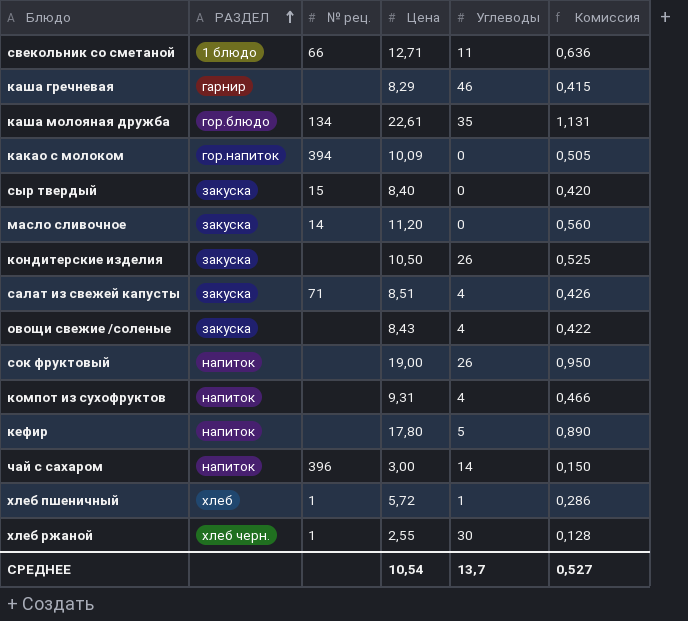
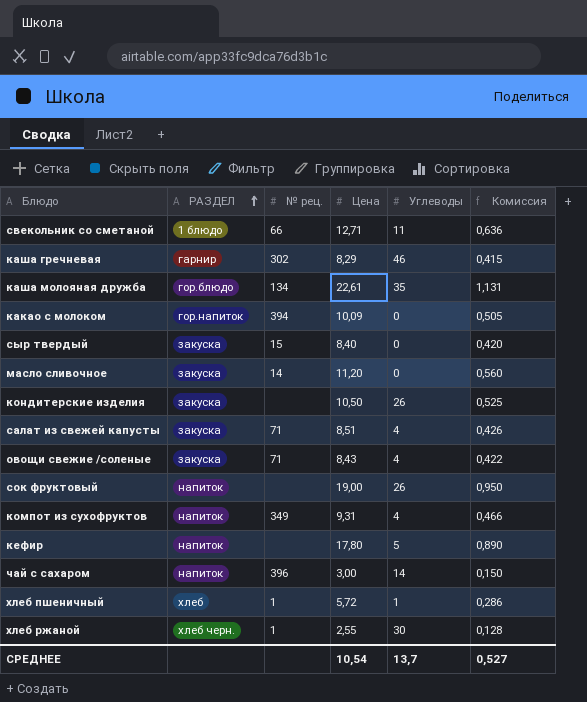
каша гречневая | № рец.: none -> 302
овощи свежие /соленые | № рец.: none -> 71
компот из сухофруктов | № рец.: none -> 349

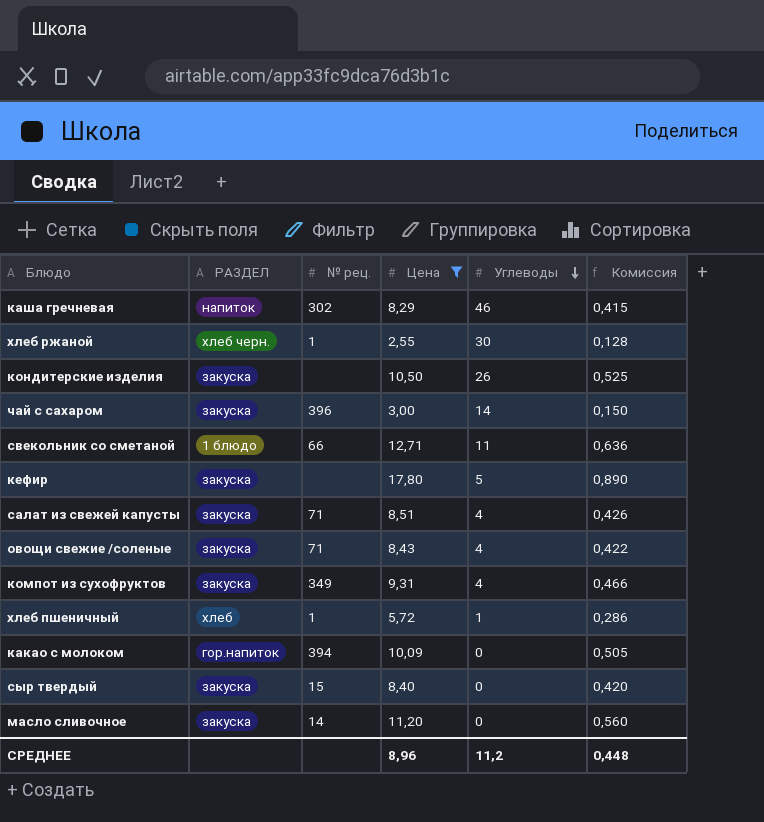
filter: none -> Цена <= 17,80
row order: РАЗДЕЛ ascending -> Углеводы descending
каша гречневая | РАЗДЕЛ: гарнир -> напиток
чай с сахаром | РАЗДЕЛ: напиток -> закуска
кефир | РАЗДЕЛ: напиток -> закуска
компот из сухофруктов | РАЗДЕЛ: напиток -> закуска
СРЕДНЕЕ | Цена: 10,54 -> 8,96
СРЕДНЕЕ | Углеводы: 13,7 -> 11,2
СРЕДНЕЕ | Комиссия: 0,527 -> 0,448

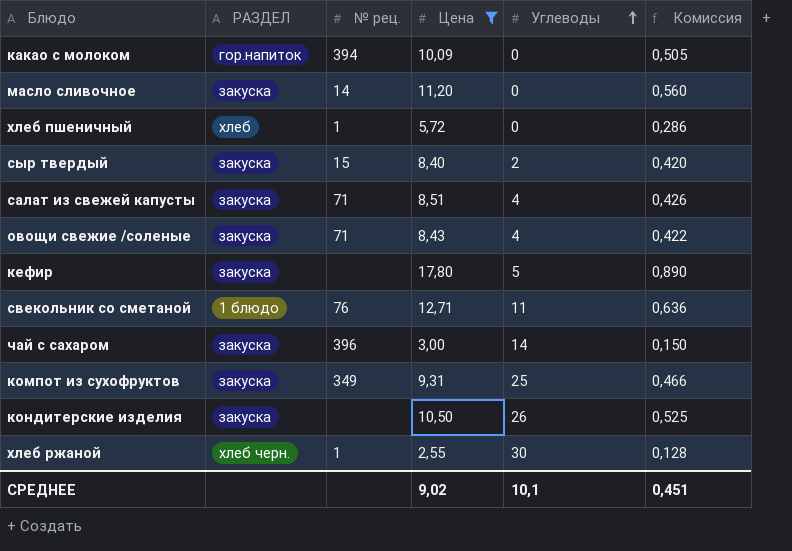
row order: Углеводы descending -> Углеводы ascending
row каша гречневая: напиток | 302 | 8,29 | 46 | 0,415 -> none
хлеб пшеничный | Углеводы: 1 -> 0
сыр твердый | Углеводы: 0 -> 2
свекольник со сметаной | № рец.: 66 -> 76
компот из сухофруктов | Углеводы: 4 -> 25
СРЕДНЕЕ | Цена: 8,96 -> 9,02
СРЕДНЕЕ | Углеводы: 11,2 -> 10,1
СРЕДНЕЕ | Комиссия: 0,448 -> 0,451

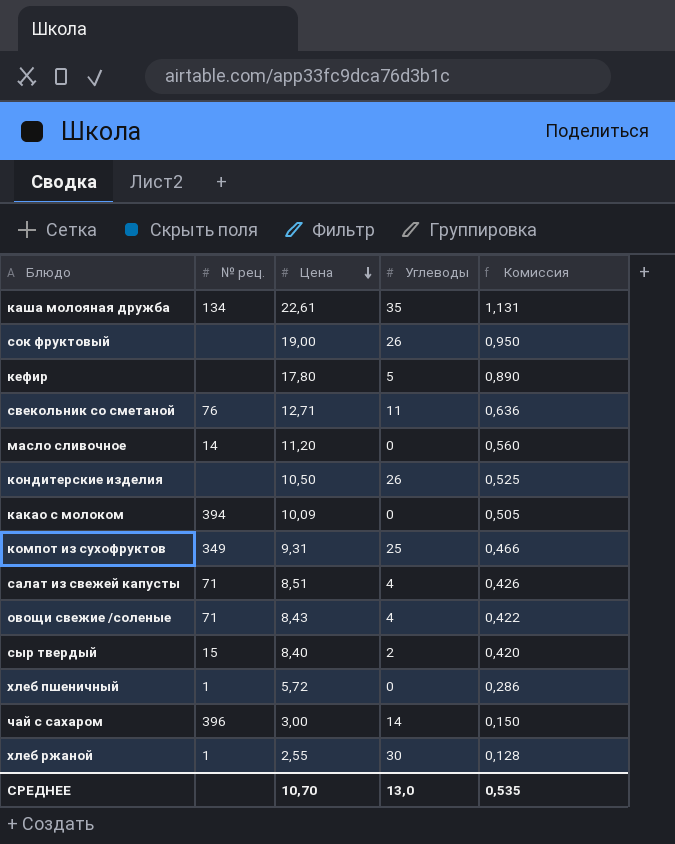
filter: Цена <= 17,80 -> none
row order: Углеводы ascending -> Цена descending
column РАЗДЕЛ | position: 2 -> none
СРЕДНЕЕ | Цена: 9,02 -> 10,70
СРЕДНЕЕ | Углеводы: 10,1 -> 13,0
СРЕДНЕЕ | Комиссия: 0,451 -> 0,535

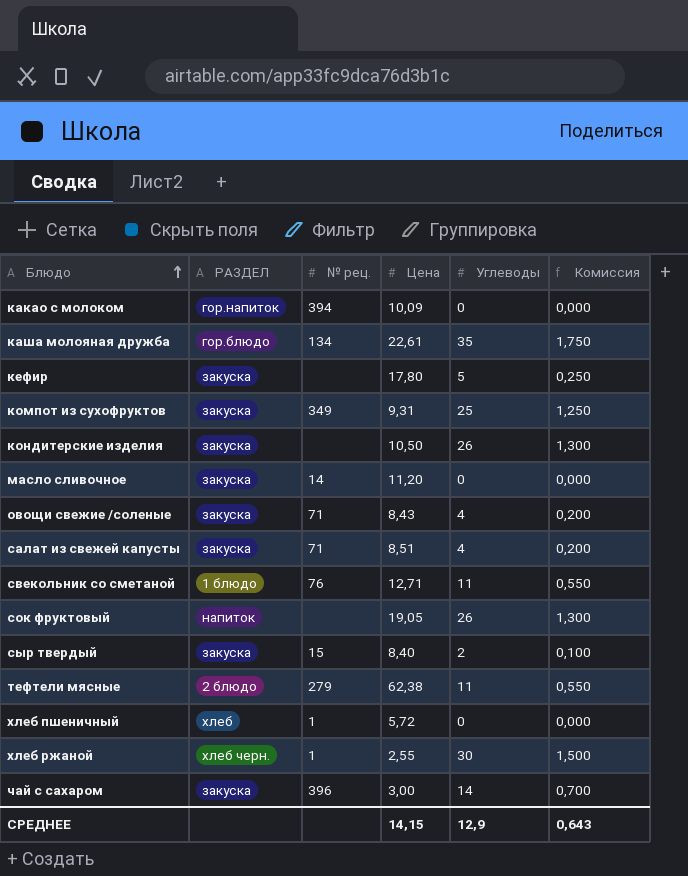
row order: Цена descending -> Блюдо ascending
column РАЗДЕЛ | position: none -> 2
column Комиссия | formula: [Цена] * 0,05 -> [Углеводы] * 0,05
сок фруктовый | Цена: 19,00 -> 19,05
row тефтели мясные: none -> 2 блюдо | 279 | 62,38 | 11 | 0,550
СРЕДНЕЕ | Цена: 10,70 -> 14,15
СРЕДНЕЕ | Углеводы: 13,0 -> 12,9
СРЕДНЕЕ | Комиссия: 0,535 -> 0,643

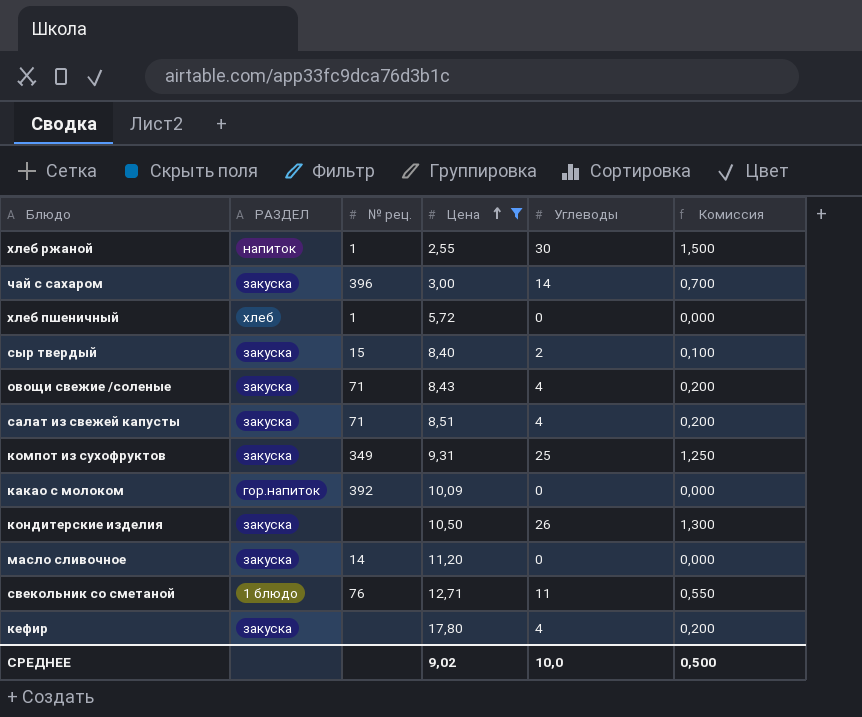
filter: none -> Цена <= 17,80
row order: Блюдо ascending -> Цена ascending
хлеб ржаной | РАЗДЕЛ: хлеб черн. -> напиток
какао с молоком | № рец.: 394 -> 392
кефир | Углеводы: 5 -> 4
кефир | Комиссия: 0,250 -> 0,200
СРЕДНЕЕ | Цена: 14,15 -> 9,02
СРЕДНЕЕ | Углеводы: 12,9 -> 10,0
СРЕДНЕЕ | Комиссия: 0,643 -> 0,500

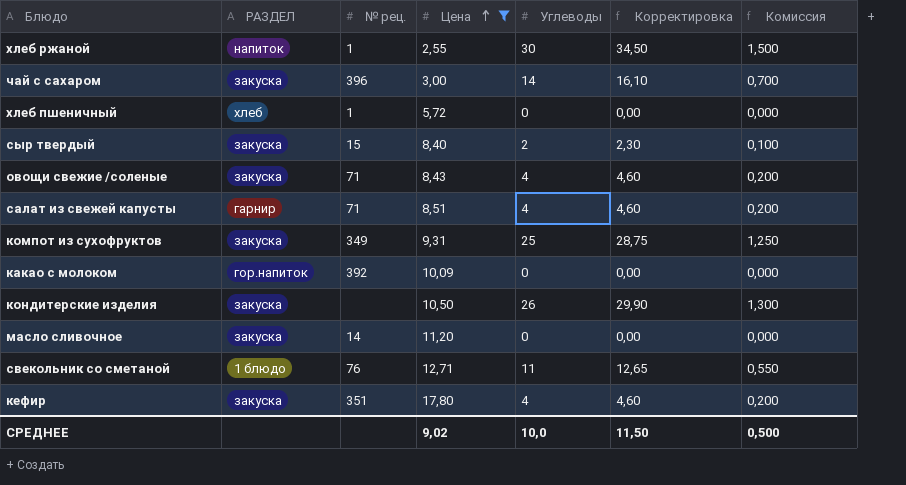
column Корректировка | formula: none -> [Углеводы] * 1,15
салат из свежей капусты | РАЗДЕЛ: закуска -> гарнир
кефир | № рец.: none -> 351

